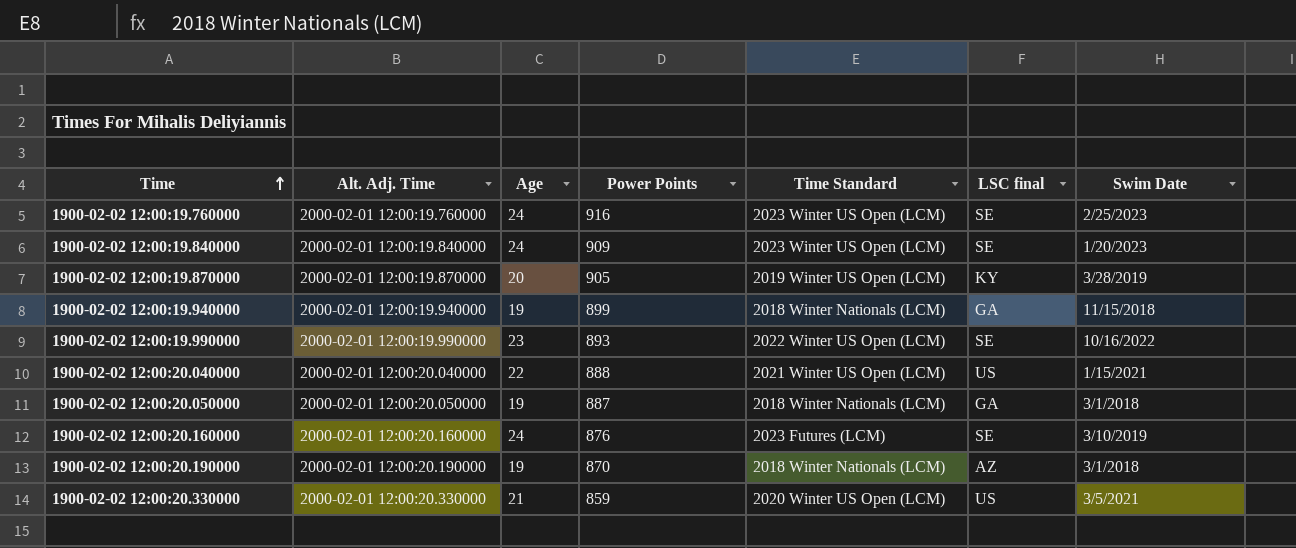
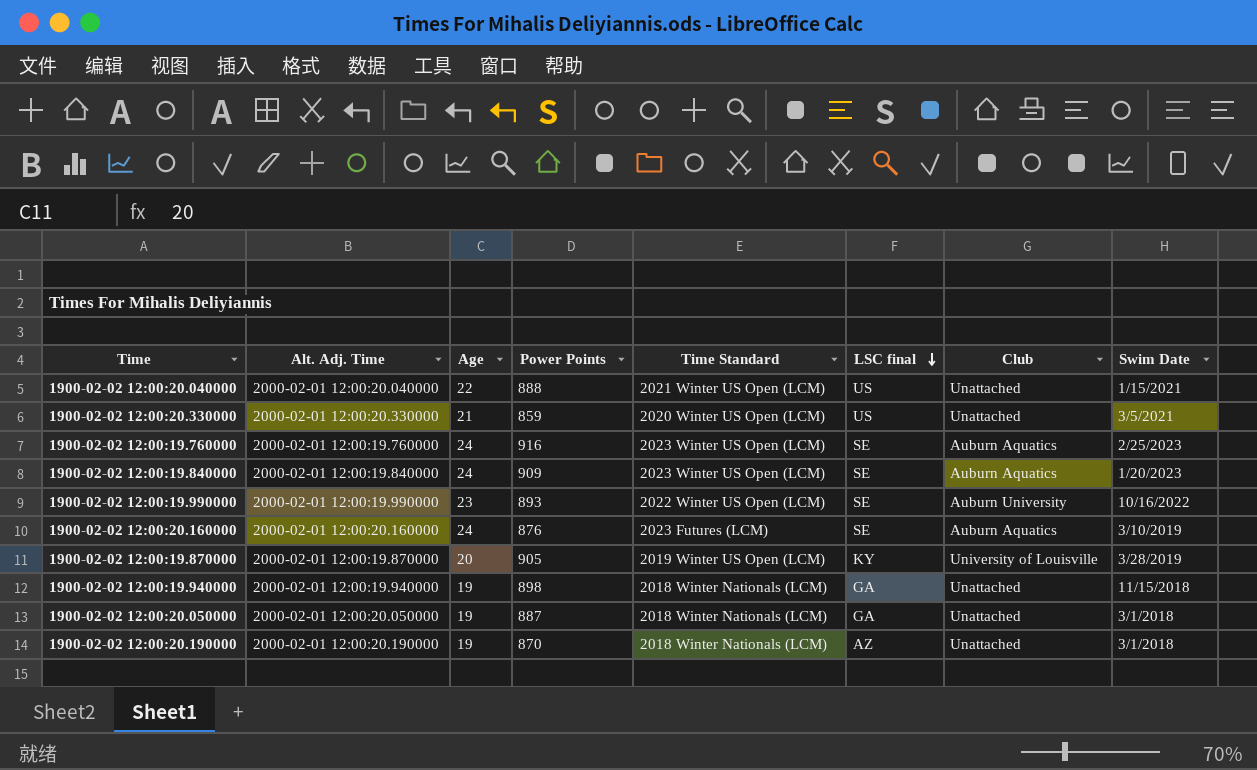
row order: Time ascending -> LSC final descending
column Club | position: none -> 7
1900-02-02 12:00:19.940000 | Power Points: 899 -> 898

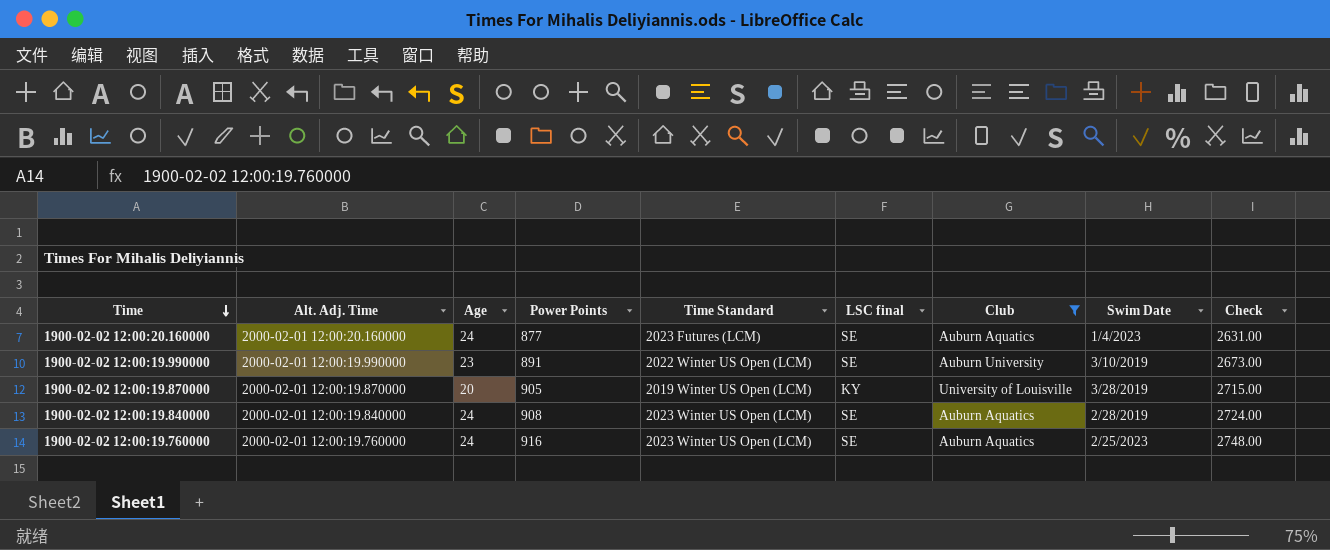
filter: none -> Club != Unattached
row order: LSC final descending -> Time descending
column Check | formula: none -> [Power Points] * 3
1900-02-02 12:00:20.160000 | Power Points: 876 -> 877
1900-02-02 12:00:20.160000 | Swim Date: 3/10/2019 -> 1/4/2023
1900-02-02 12:00:19.990000 | Power Points: 893 -> 891
1900-02-02 12:00:19.990000 | Swim Date: 10/16/2022 -> 3/10/2019
1900-02-02 12:00:19.840000 | Power Points: 909 -> 908
1900-02-02 12:00:19.840000 | Swim Date: 1/20/2023 -> 2/28/2019

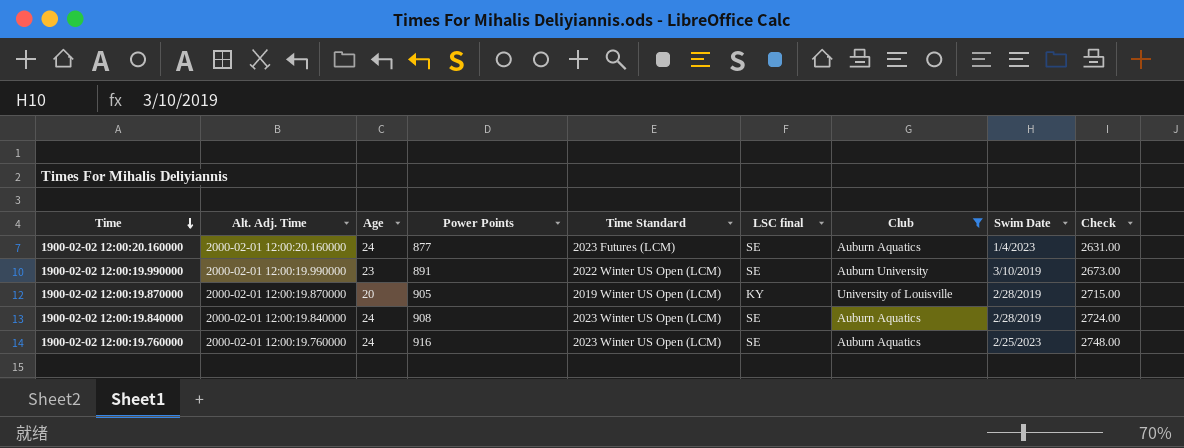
1900-02-02 12:00:19.870000 | Swim Date: 3/28/2019 -> 2/28/2019

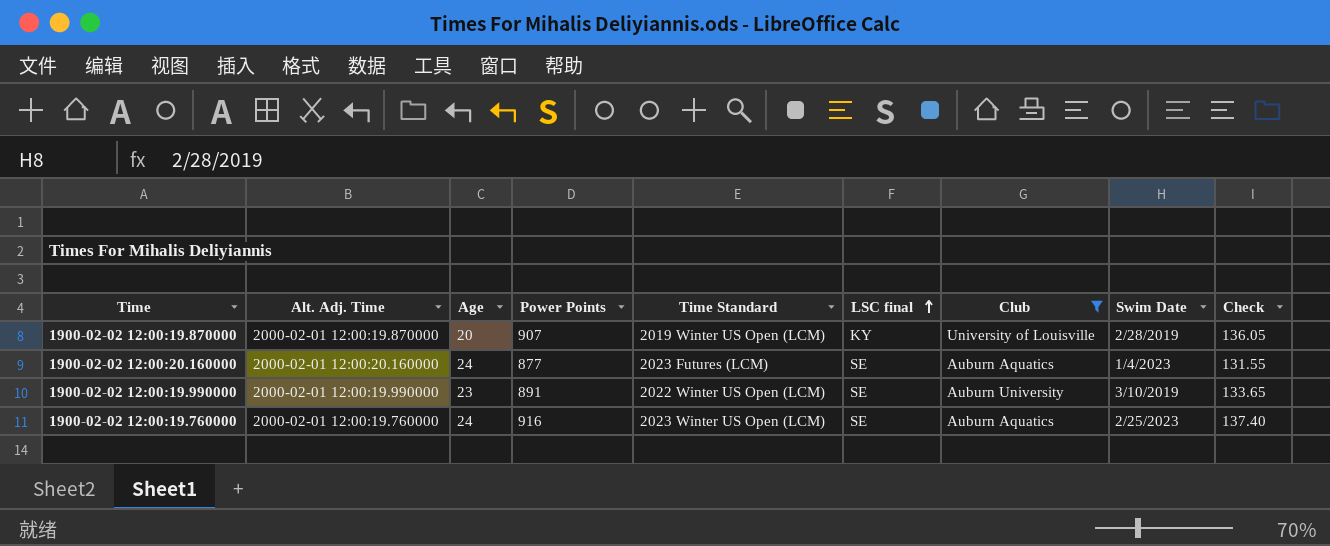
row order: Time descending -> LSC final ascending
column Check | formula: [Power Points] * 3 -> [Power Points] * 0.15
row 1900-02-02 12:00:19.840000: 2000-02-01 12:00:19.840000 | 24 | 908 | 2023 Winter US Open (LCM) | SE | Auburn Aquatics | 2/28/2019 | 2724.00 -> none
1900-02-02 12:00:19.870000 | Power Points: 905 -> 907

